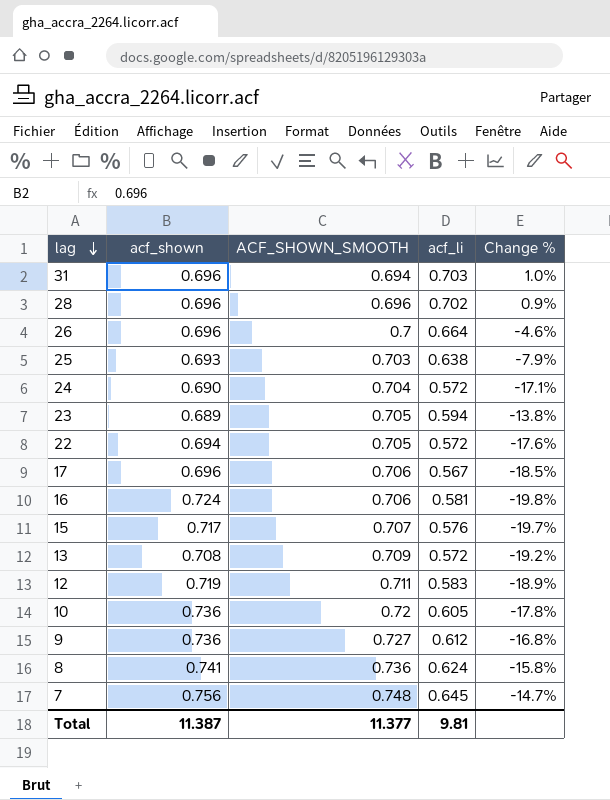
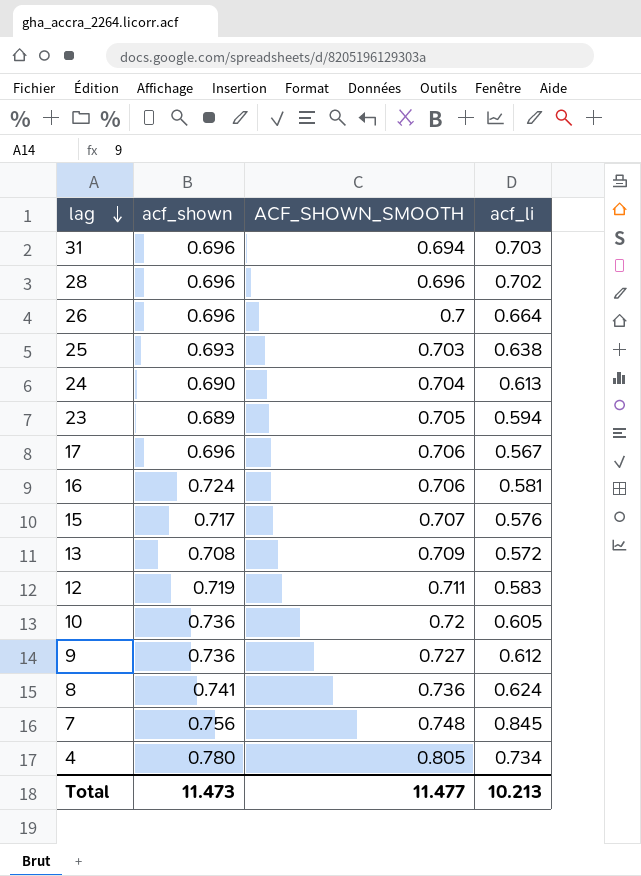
column Change % | formula: ([acf_li] - [acf_shown]) / [acf_shown] -> none
row 22: 0.694 | 0.705 | 0.572 | -17.6% -> none
24 | acf_li: 0.572 -> 0.613
7 | acf_li: 0.645 -> 0.845
row 4: none -> 0.780 | 0.805 | 0.734
Total | acf_shown: 11.387 -> 11.473
Total | ACF_SHOWN_SMOOTH: 11.377 -> 11.477
Total | acf_li: 9.81 -> 10.213

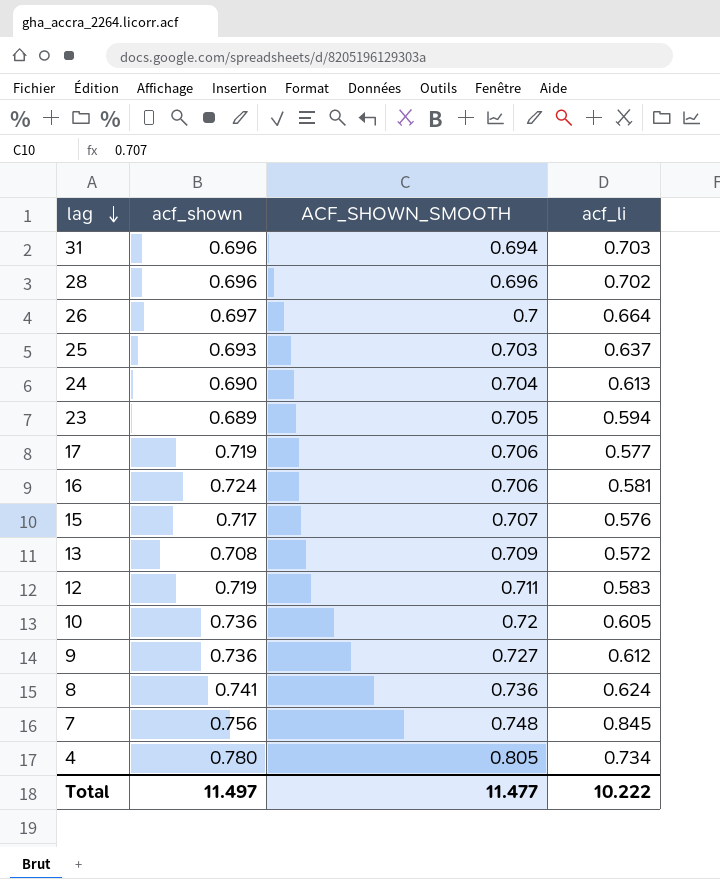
26 | acf_shown: 0.696 -> 0.697
25 | acf_li: 0.638 -> 0.637
17 | acf_shown: 0.696 -> 0.719
17 | acf_li: 0.567 -> 0.577
Total | acf_shown: 11.473 -> 11.497
Total | acf_li: 10.213 -> 10.222

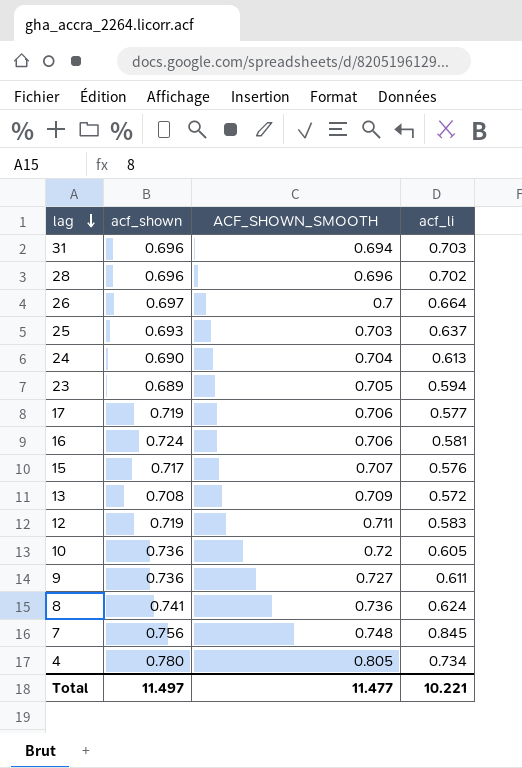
9 | acf_li: 0.612 -> 0.611
Total | acf_li: 10.222 -> 10.221

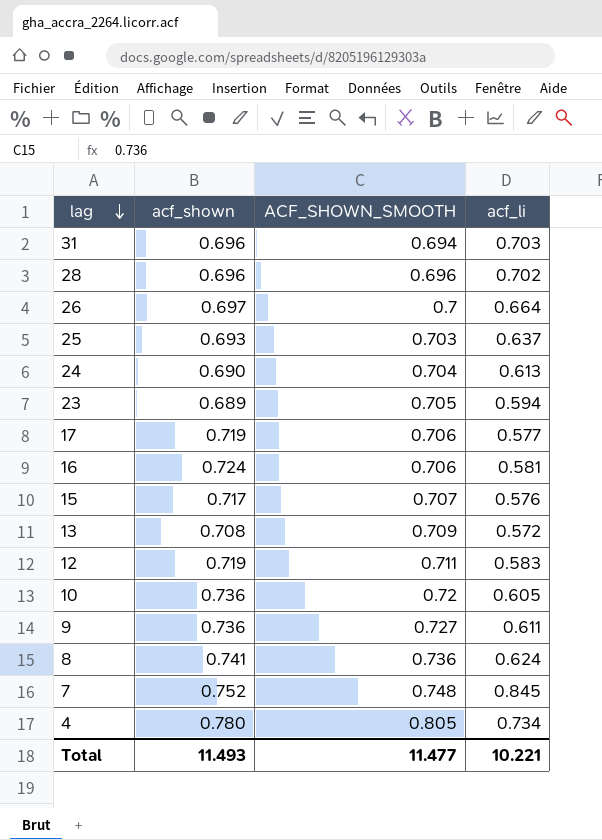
7 | acf_shown: 0.756 -> 0.752
Total | acf_shown: 11.497 -> 11.493

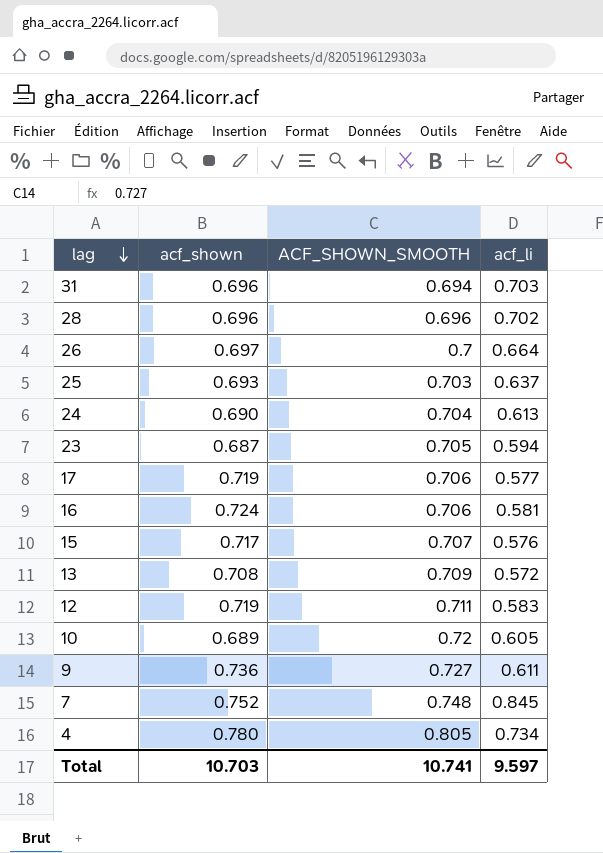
row 8: 0.741 | 0.736 | 0.624 -> none
23 | acf_shown: 0.689 -> 0.687
10 | acf_shown: 0.736 -> 0.689
Total | acf_shown: 11.493 -> 10.703
Total | ACF_SHOWN_SMOOTH: 11.477 -> 10.741
Total | acf_li: 10.221 -> 9.597

